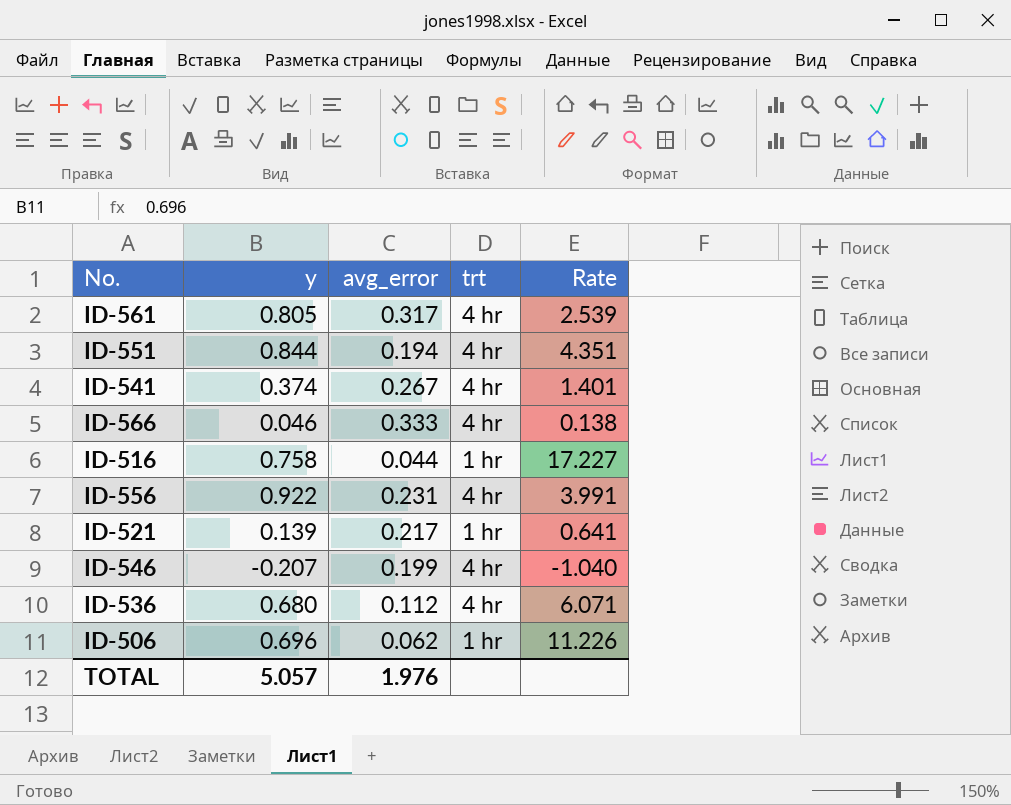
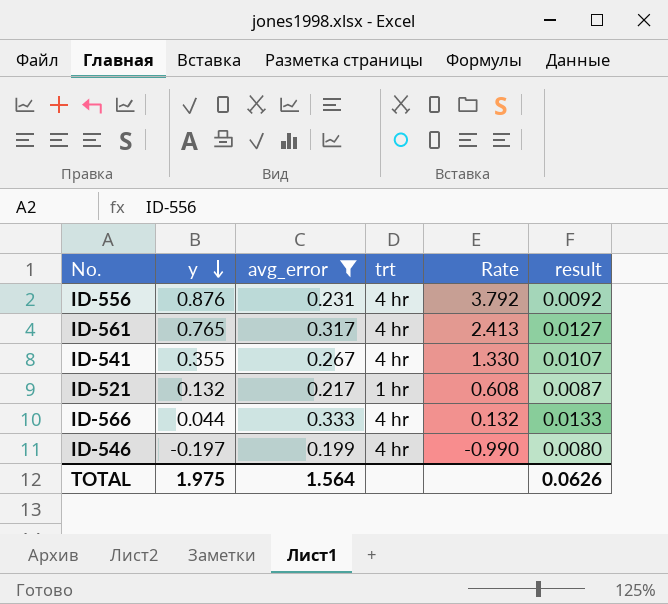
filter: none -> avg_error >= 0.199
row order: none -> y descending
column result | formula: none -> [avg_error] * 0.04
ID-556 | y: 0.922 -> 0.876
ID-556 | Rate: 3.991 -> 3.792
ID-561 | y: 0.805 -> 0.765
ID-561 | Rate: 2.539 -> 2.413
ID-541 | y: 0.374 -> 0.355
ID-541 | Rate: 1.401 -> 1.330
ID-521 | y: 0.139 -> 0.132
ID-521 | Rate: 0.641 -> 0.608
ID-566 | y: 0.046 -> 0.044
ID-566 | Rate: 0.138 -> 0.132
ID-546 | y: -0.207 -> -0.197
ID-546 | Rate: -1.040 -> -0.990
TOTAL | y: 5.057 -> 1.975
TOTAL | avg_error: 1.976 -> 1.564

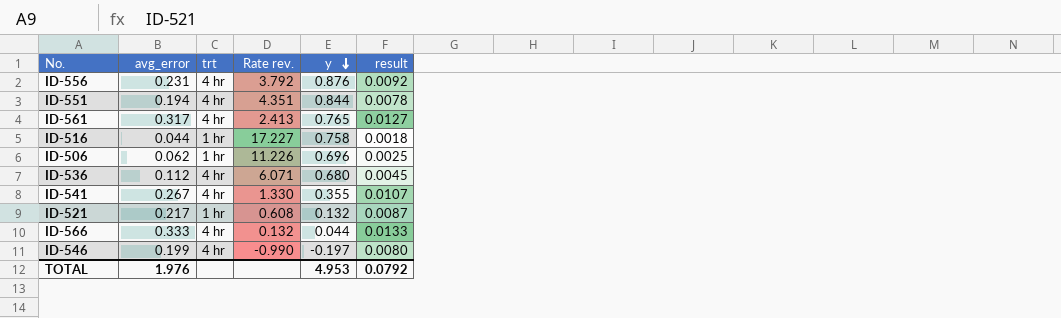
filter: avg_error >= 0.199 -> none
column name: Rate -> Rate rev.
column y | position: 2 -> 5
TOTAL | avg_error: 1.564 -> 1.976
TOTAL | y: 1.975 -> 4.953
TOTAL | result: 0.0626 -> 0.0792

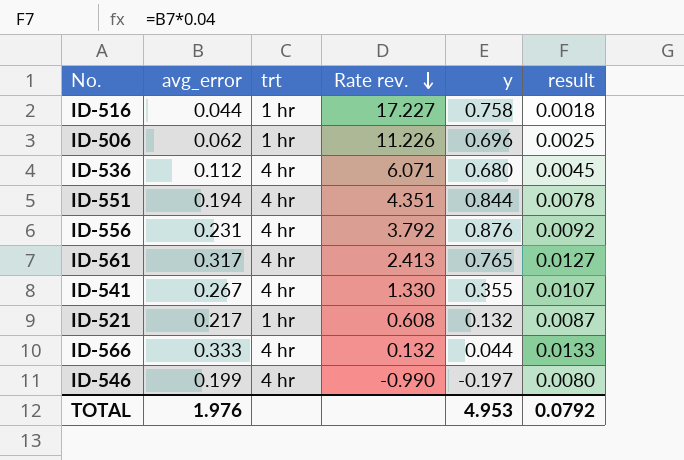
row order: y descending -> Rate rev. descending

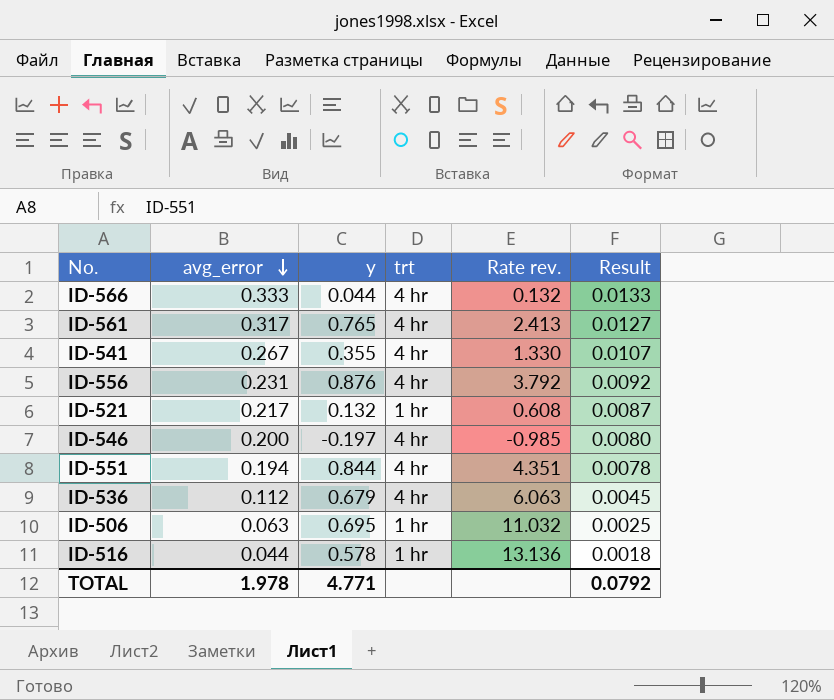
row order: Rate rev. descending -> avg_error descending
column y | position: 5 -> 3
column name: result -> Result
ID-546 | avg_error: 0.199 -> 0.200
ID-546 | Rate rev.: -0.990 -> -0.985
ID-536 | y: 0.680 -> 0.679
ID-536 | Rate rev.: 6.071 -> 6.063
ID-506 | avg_error: 0.062 -> 0.063
ID-506 | y: 0.696 -> 0.695
ID-506 | Rate rev.: 11.226 -> 11.032
ID-516 | y: 0.758 -> 0.578
ID-516 | Rate rev.: 17.227 -> 13.136
TOTAL | avg_error: 1.976 -> 1.978
TOTAL | y: 4.953 -> 4.771

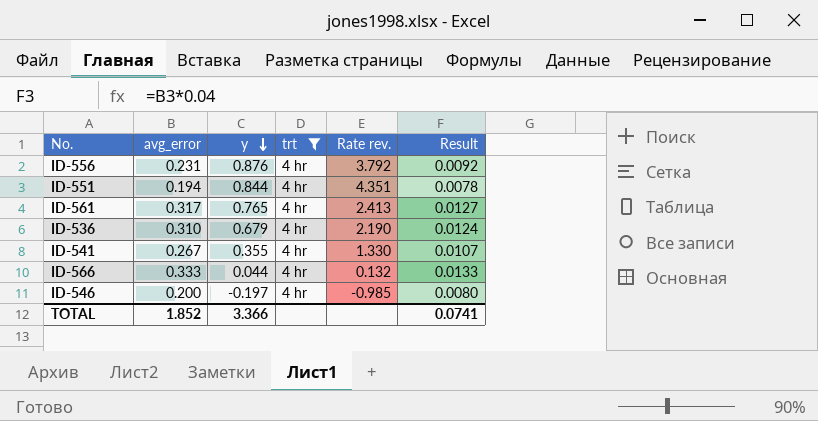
filter: none -> trt = 4 hr
row order: avg_error descending -> y descending
ID-536 | avg_error: 0.112 -> 0.310
ID-536 | Rate rev.: 6.063 -> 2.190
ID-536 | Result: 0.0045 -> 0.0124
TOTAL | avg_error: 1.978 -> 1.852
TOTAL | y: 4.771 -> 3.366
TOTAL | Result: 0.0792 -> 0.0741

